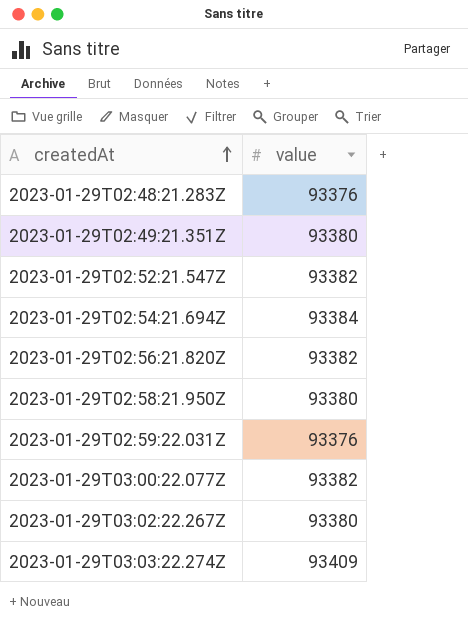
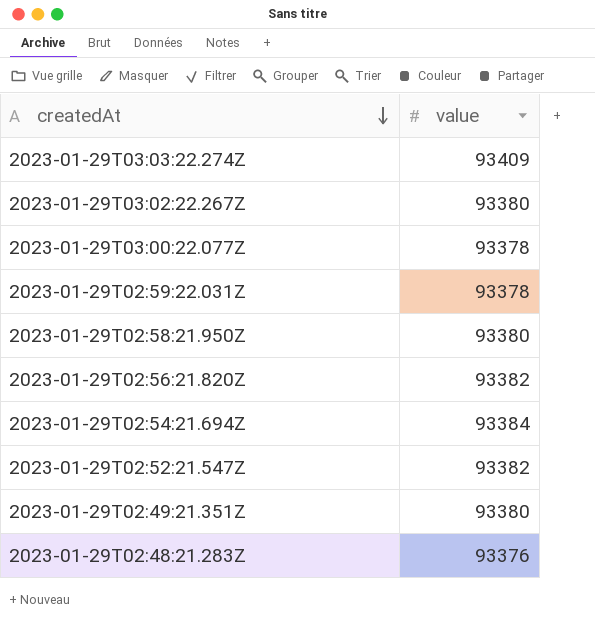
row order: createdAt ascending -> createdAt descending
2023-01-29T03:00:22.077Z | value: 93382 -> 93378
2023-01-29T02:59:22.031Z | value: 93376 -> 93378

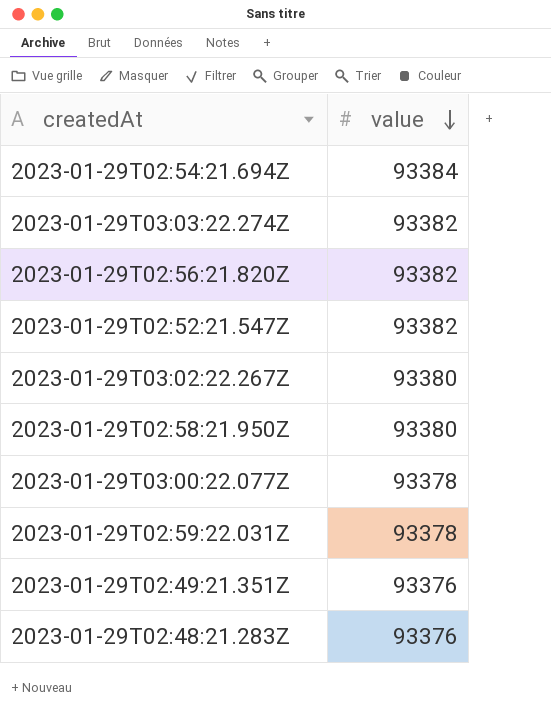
row order: createdAt descending -> value descending
2023-01-29T03:03:22.274Z | value: 93409 -> 93382
2023-01-29T02:49:21.351Z | value: 93380 -> 93376

